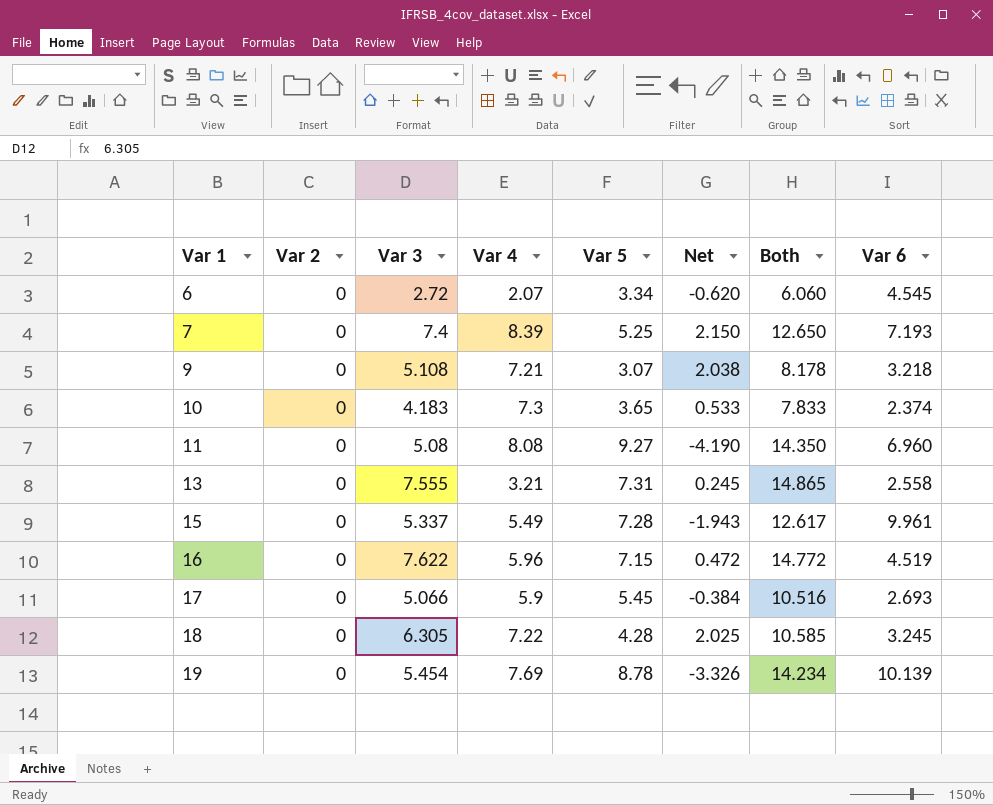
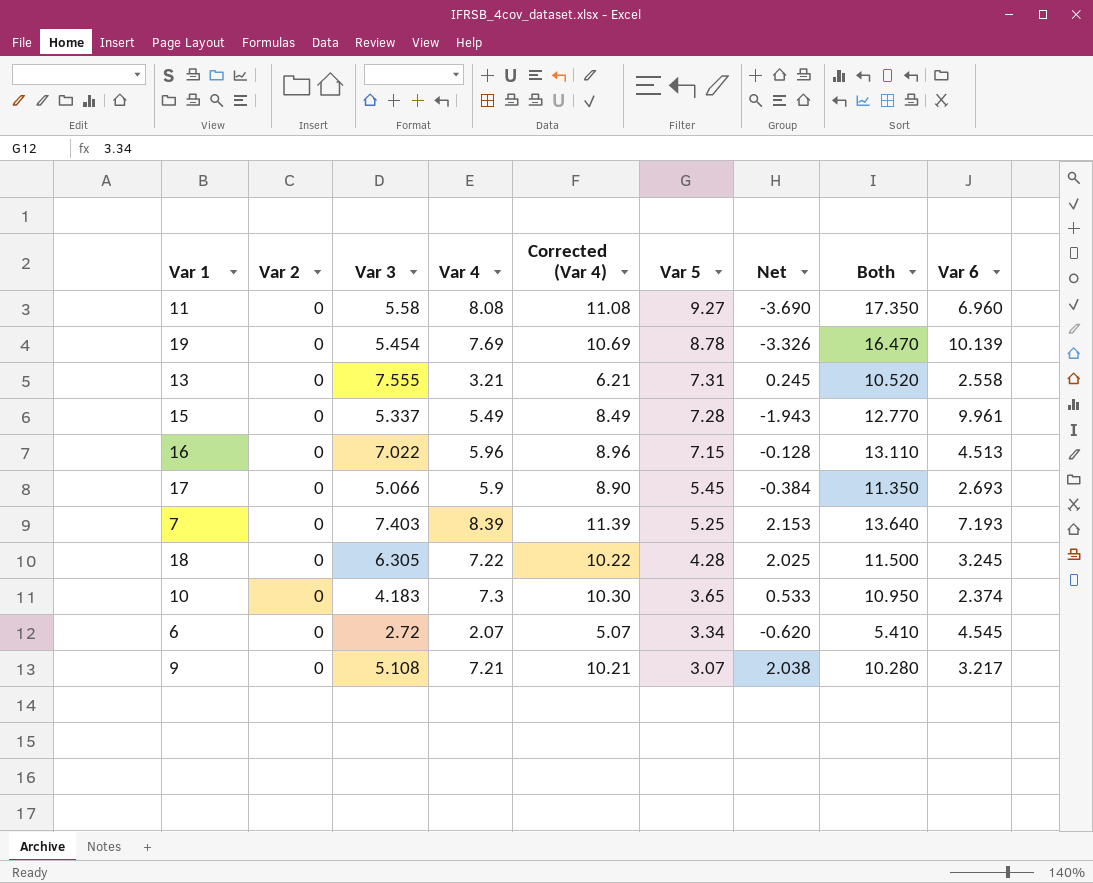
row order: Var 1 ascending -> Var 5 descending
column Corrected (Var 4) | formula: none -> [Var 4] + 3
column Both | formula: [Var 3] + [Var 5] -> [Var 4] + [Var 5]
11 | Var 3: 5.08 -> 5.58
11 | Net: -4.190 -> -3.690
16 | Var 3: 7.622 -> 7.022
16 | Net: 0.472 -> -0.128
16 | Var 6: 4.519 -> 4.513
7 | Var 3: 7.4 -> 7.403
7 | Net: 2.150 -> 2.153
9 | Var 6: 3.218 -> 3.217

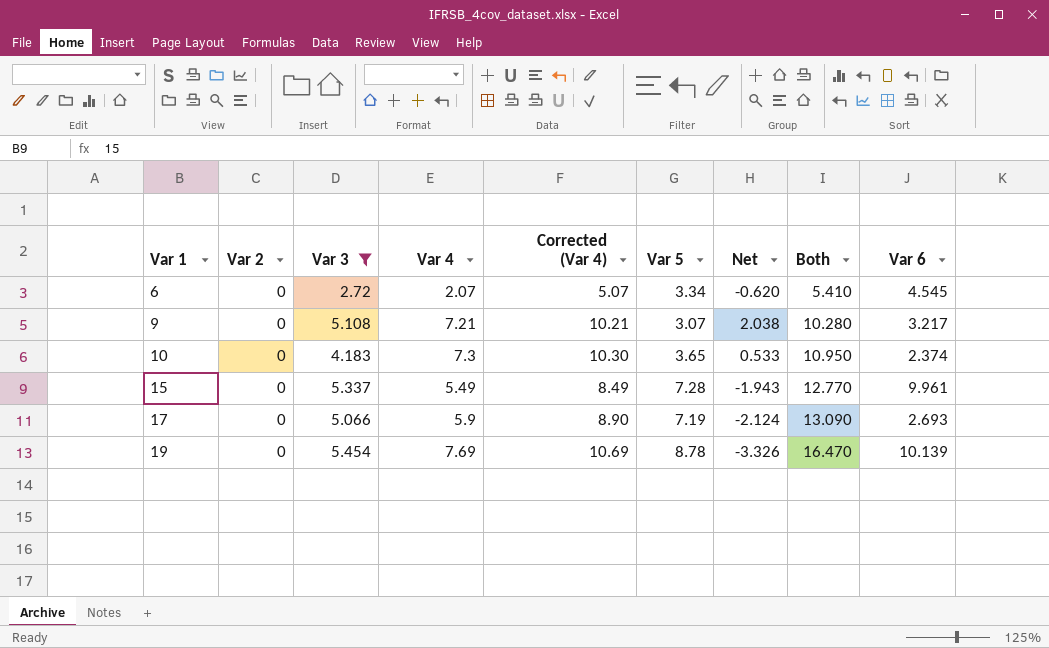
filter: none -> Var 3 <= 5.454
row order: Var 5 descending -> Var 1 ascending
17 | Var 5: 5.45 -> 7.19
17 | Net: -0.384 -> -2.124
17 | Both: 11.350 -> 13.090

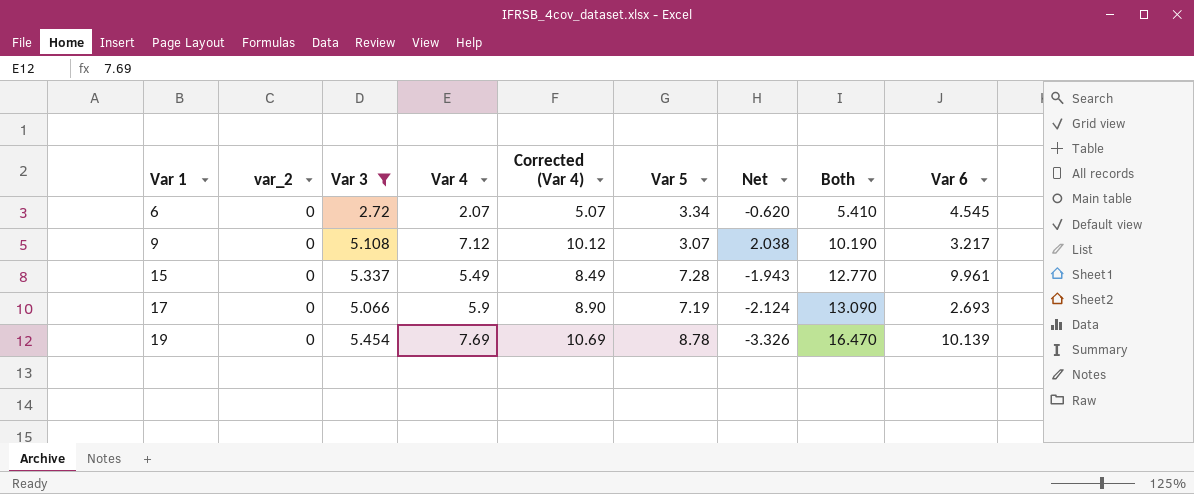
column name: Var 2 -> var_2
row 10: 0 | 4.183 | 7.3 | 10.30 | 3.65 | 0.533 | 10.950 | 2.374 -> none
9 | Var 4: 7.21 -> 7.12
9 | Corrected (Var 4): 10.21 -> 10.12
9 | Both: 10.280 -> 10.190

